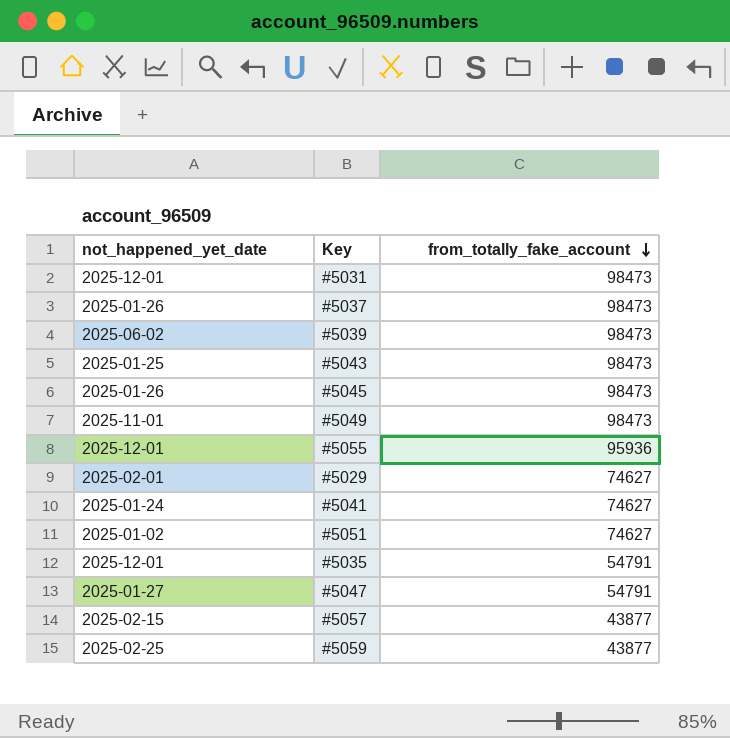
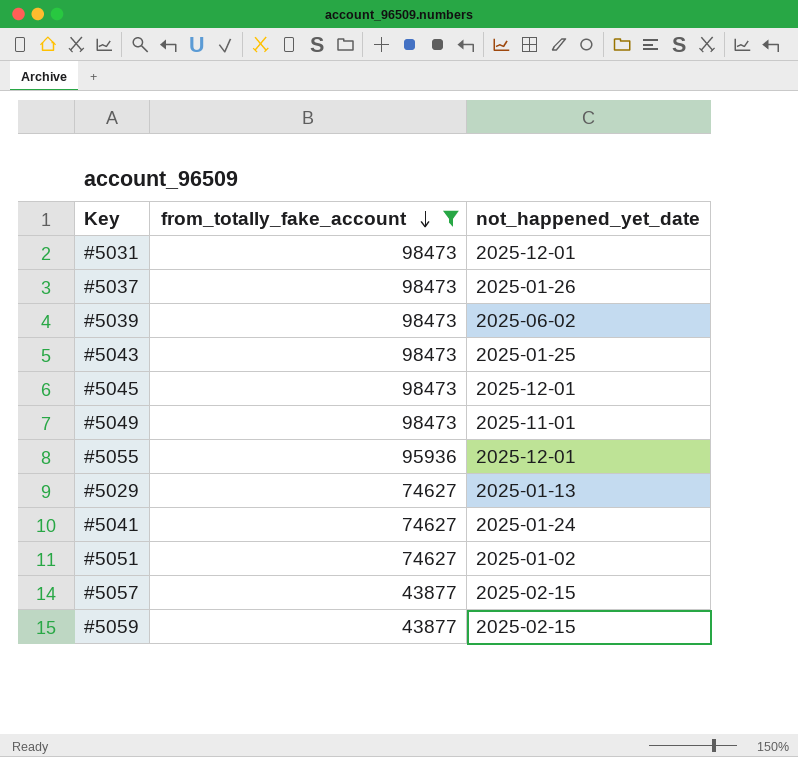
filter: none -> from_totally_fake_account != 54791
column not_happened_yet_date | position: 1 -> 3
#5045 | not_happened_yet_date: 2025-01-26 -> 2025-12-01
#5029 | not_happened_yet_date: 2025-02-01 -> 2025-01-13
#5059 | not_happened_yet_date: 2025-02-25 -> 2025-02-15

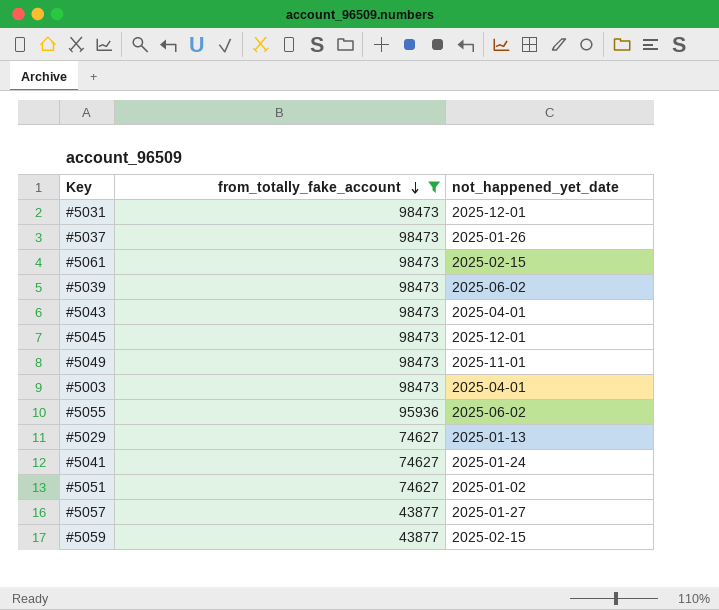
row #5061: none -> 98473 | 2025-02-15
#5043 | not_happened_yet_date: 2025-01-25 -> 2025-04-01
row #5003: none -> 98473 | 2025-04-01
#5055 | not_happened_yet_date: 2025-12-01 -> 2025-06-02
#5057 | not_happened_yet_date: 2025-02-15 -> 2025-01-27

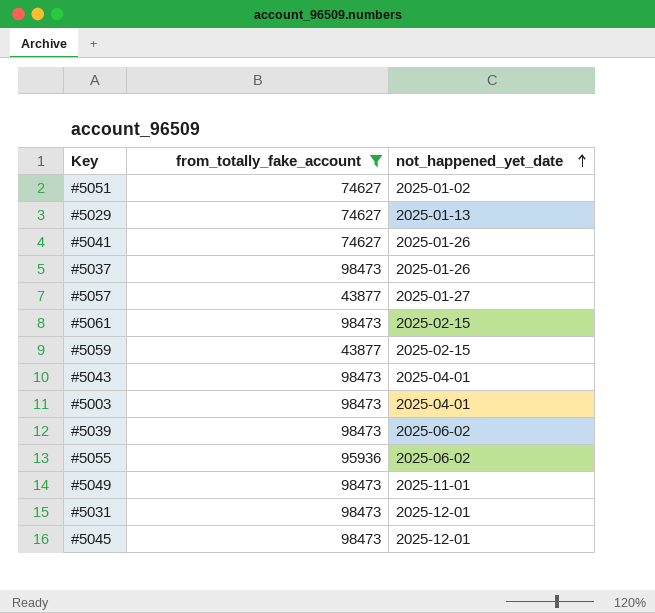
row order: from_totally_fake_account descending -> not_happened_yet_date ascending
#5041 | not_happened_yet_date: 2025-01-24 -> 2025-01-26

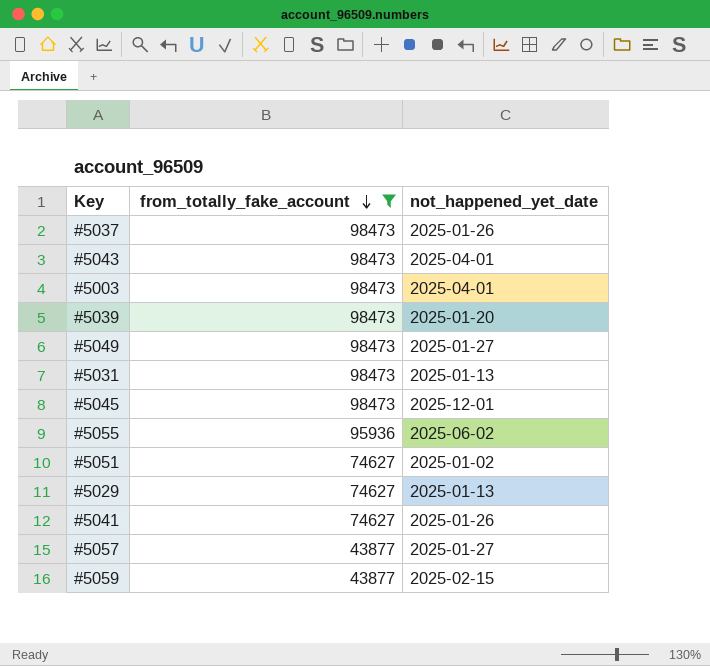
row order: not_happened_yet_date ascending -> from_totally_fake_account descending
row #5061: 98473 | 2025-02-15 -> none
#5039 | not_happened_yet_date: 2025-06-02 -> 2025-01-20
#5049 | not_happened_yet_date: 2025-11-01 -> 2025-01-27
#5031 | not_happened_yet_date: 2025-12-01 -> 2025-01-13

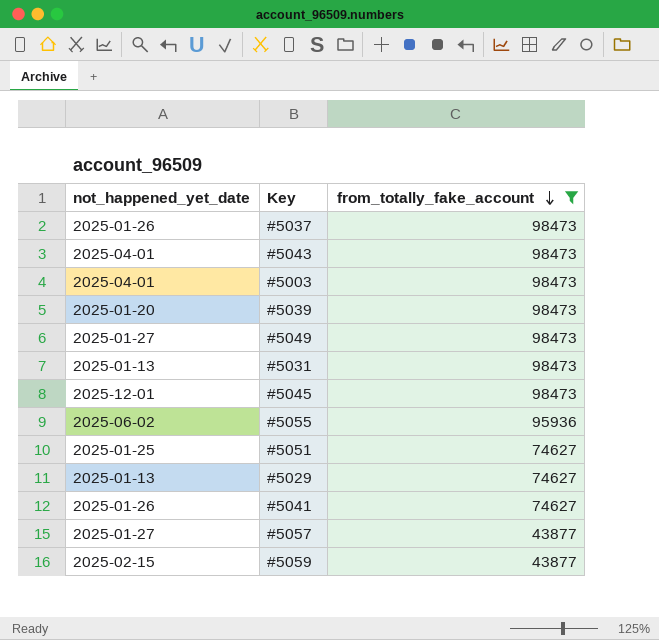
column not_happened_yet_date | position: 3 -> 1
#5051 | not_happened_yet_date: 2025-01-02 -> 2025-01-25

